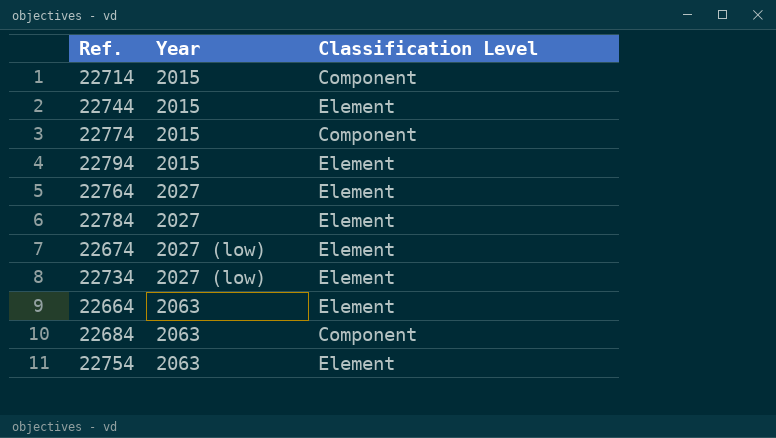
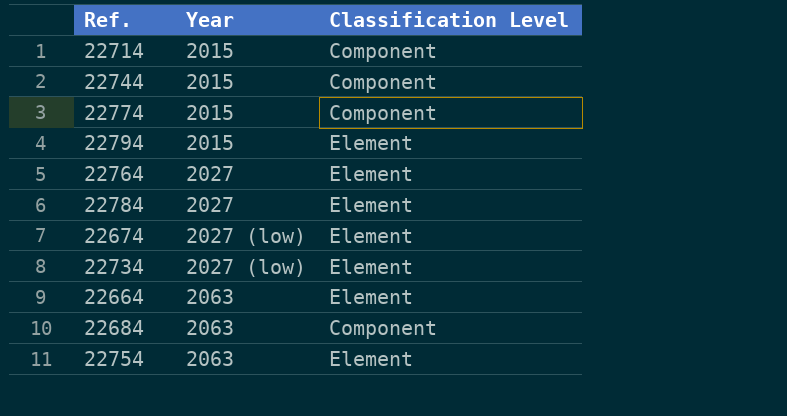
22744 | Classification Level: Element -> Component

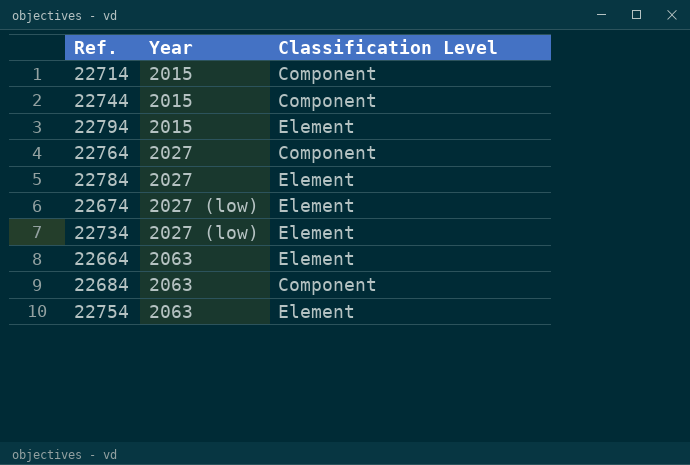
row 22774: 2015 | Component -> none
22764 | Classification Level: Element -> Component

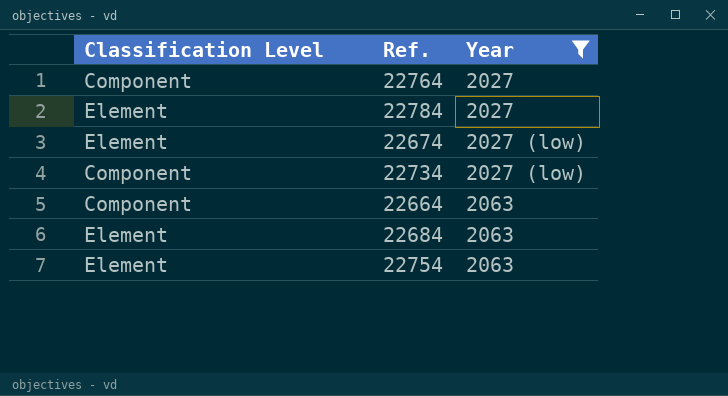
filter: none -> Year != 2015
column Classification Level | position: 3 -> 1
22734 | Classification Level: Element -> Component
22664 | Classification Level: Element -> Component
22684 | Classification Level: Component -> Element

